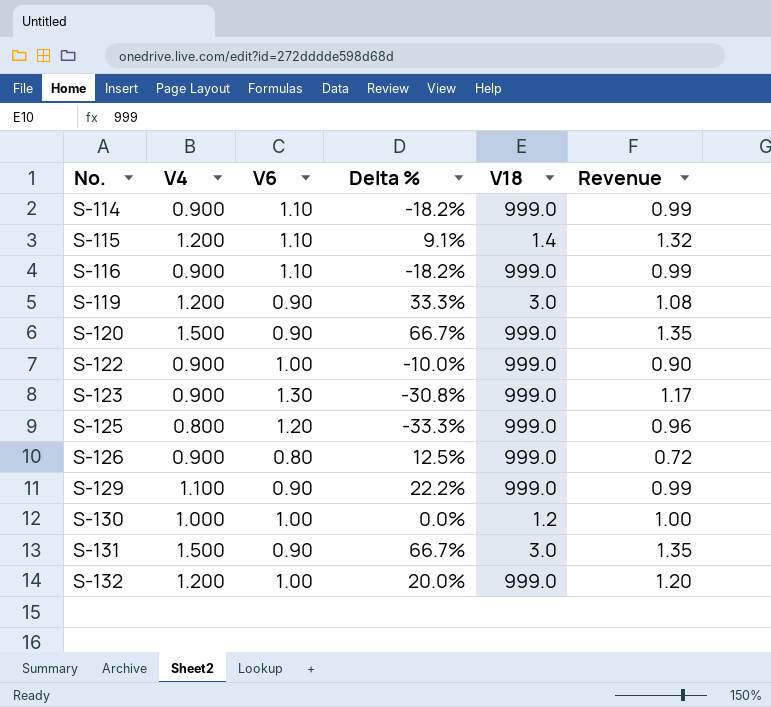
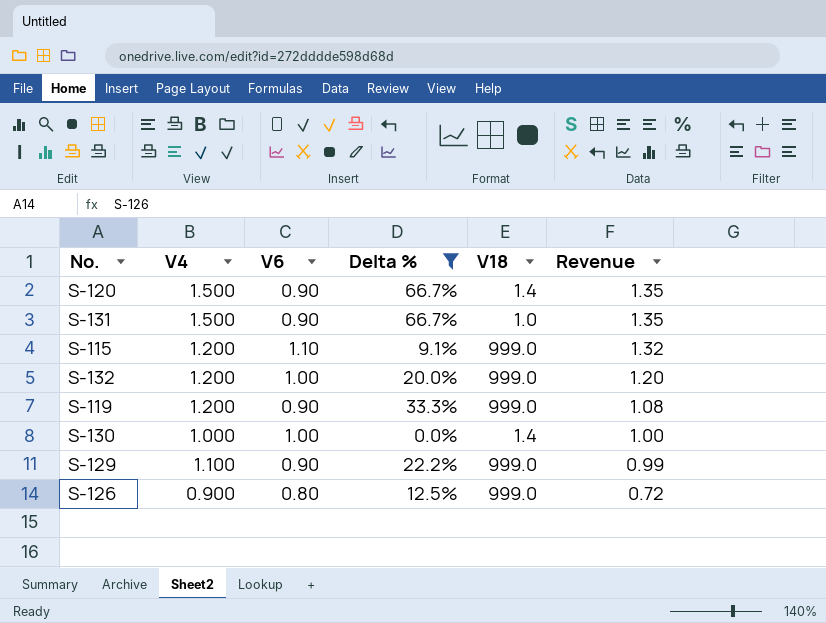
filter: none -> Delta % >= 0.0%
row order: No. ascending -> Revenue descending
S-120 | V18: 999.0 -> 1.4
S-131 | V18: 3.0 -> 1.0
S-115 | V18: 1.4 -> 999.0
S-119 | V18: 3.0 -> 999.0
S-130 | V18: 1.2 -> 1.4

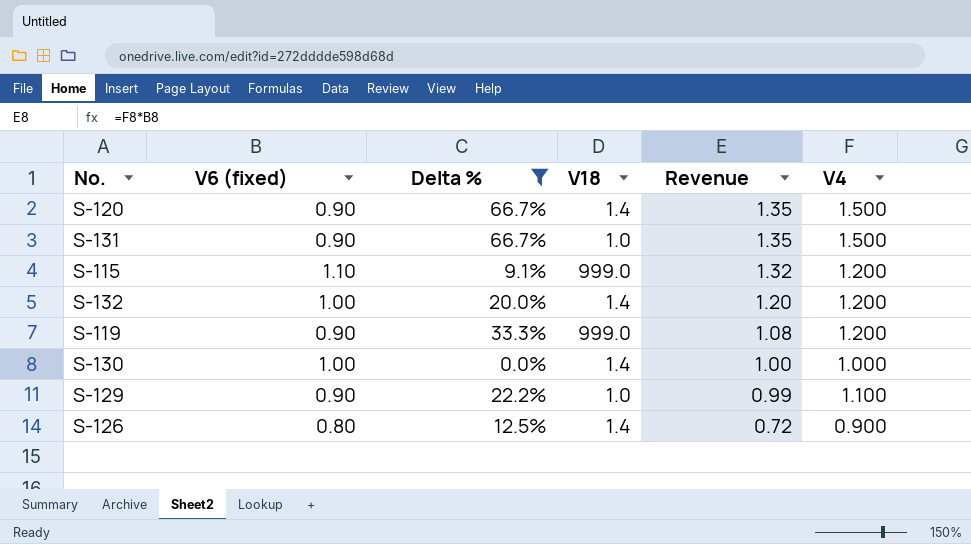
column name: V6 -> V6 (fixed)
column V4 | position: 2 -> 6
S-132 | V18: 999.0 -> 1.4
S-129 | V18: 999.0 -> 1.0
S-126 | V18: 999.0 -> 1.4

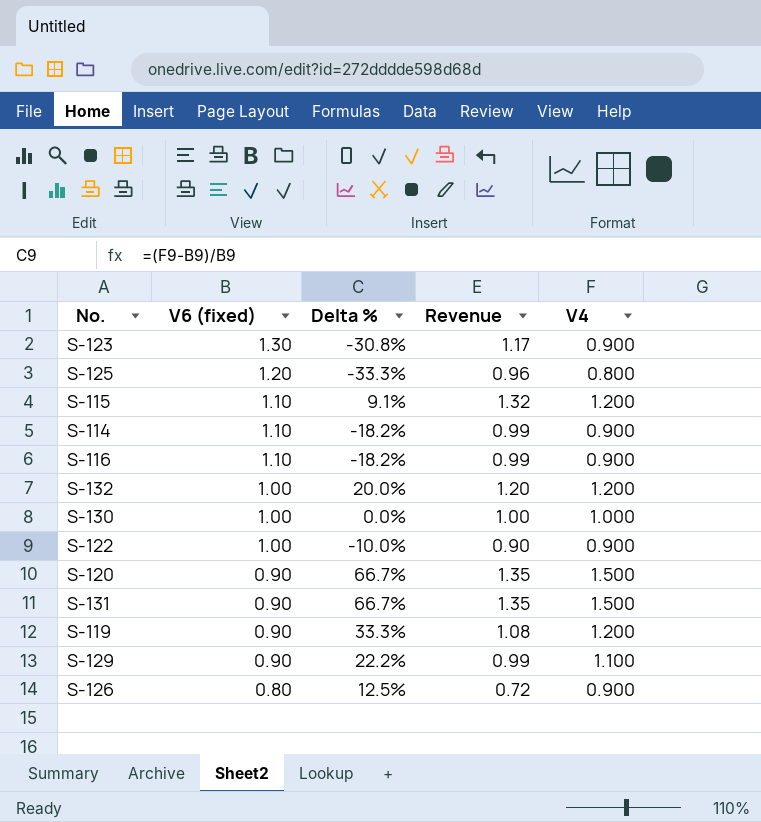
filter: Delta % >= 0.0% -> none
row order: Revenue descending -> V6 (fixed) descending
column V18 | position: 4 -> none

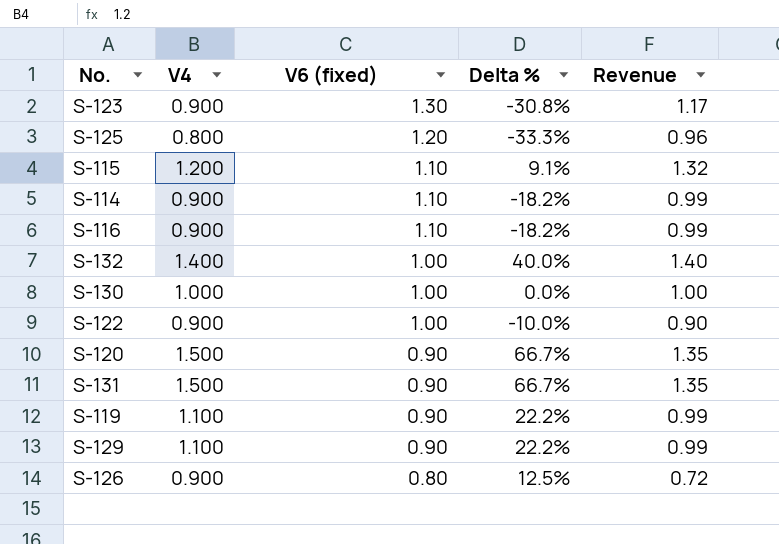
column V4 | position: 5 -> 2
S-132 | V4: 1.200 -> 1.400
S-132 | Delta %: 20.0% -> 40.0%
S-132 | Revenue: 1.20 -> 1.40
S-119 | V4: 1.200 -> 1.100
S-119 | Delta %: 33.3% -> 22.2%
S-119 | Revenue: 1.08 -> 0.99

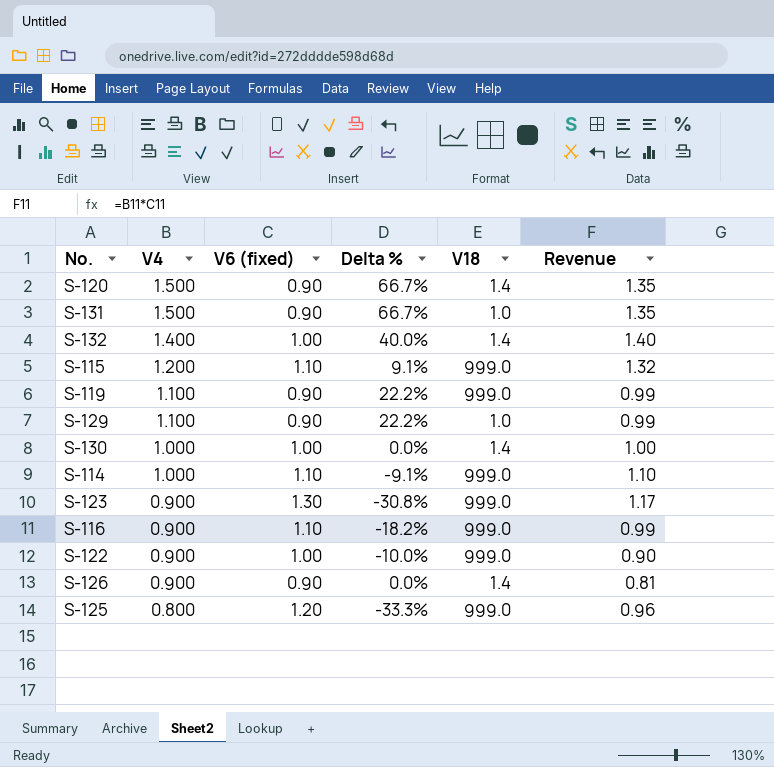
row order: V6 (fixed) descending -> V4 descending
column V18 | position: none -> 5
S-114 | V4: 0.900 -> 1.000
S-114 | Delta %: -18.2% -> -9.1%
S-114 | Revenue: 0.99 -> 1.10
S-126 | V6 (fixed): 0.80 -> 0.90
S-126 | Delta %: 12.5% -> 0.0%
S-126 | Revenue: 0.72 -> 0.81

